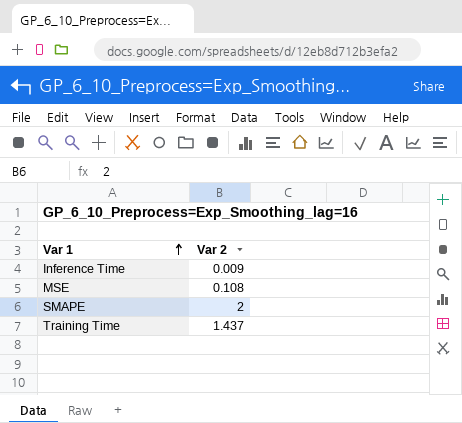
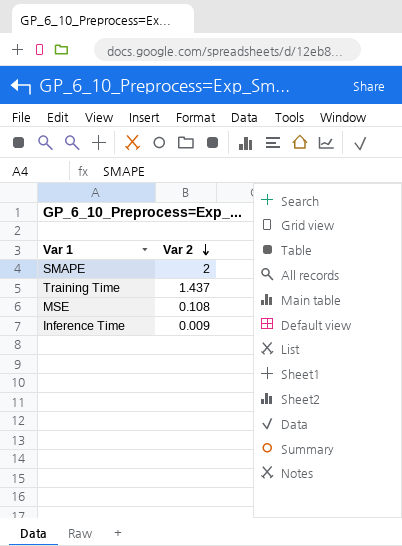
row order: Var 1 ascending -> Var 2 descending

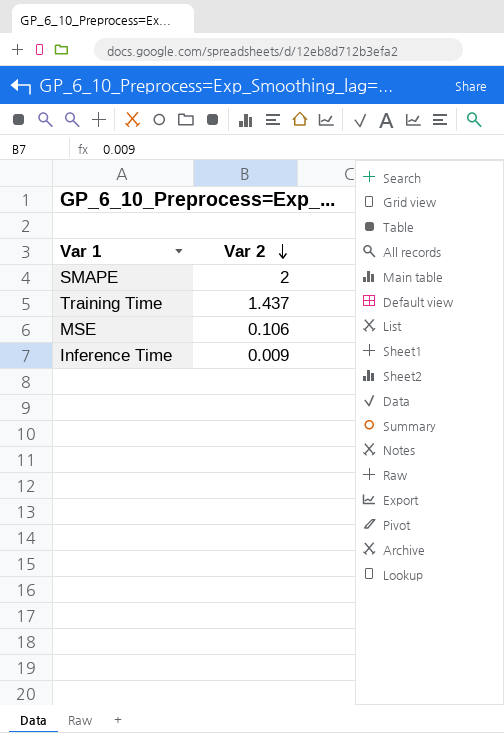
MSE | Var 2: 0.108 -> 0.106

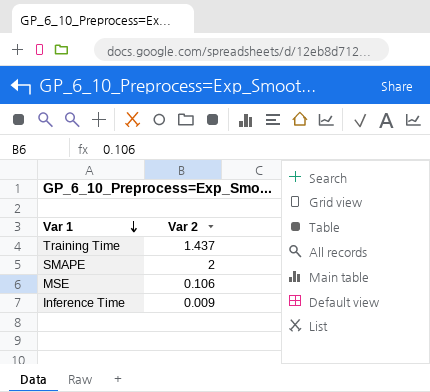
row order: Var 2 descending -> Var 1 descending

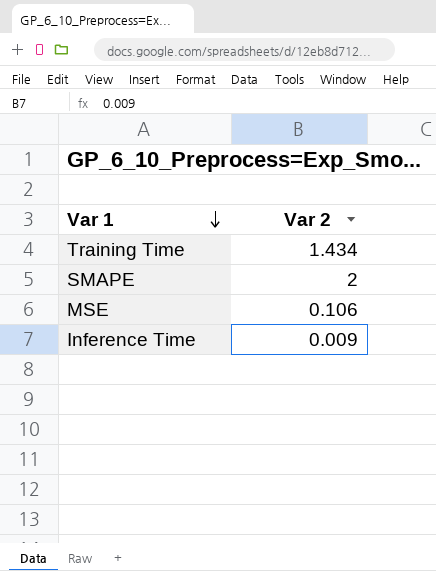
Training Time | Var 2: 1.437 -> 1.434

